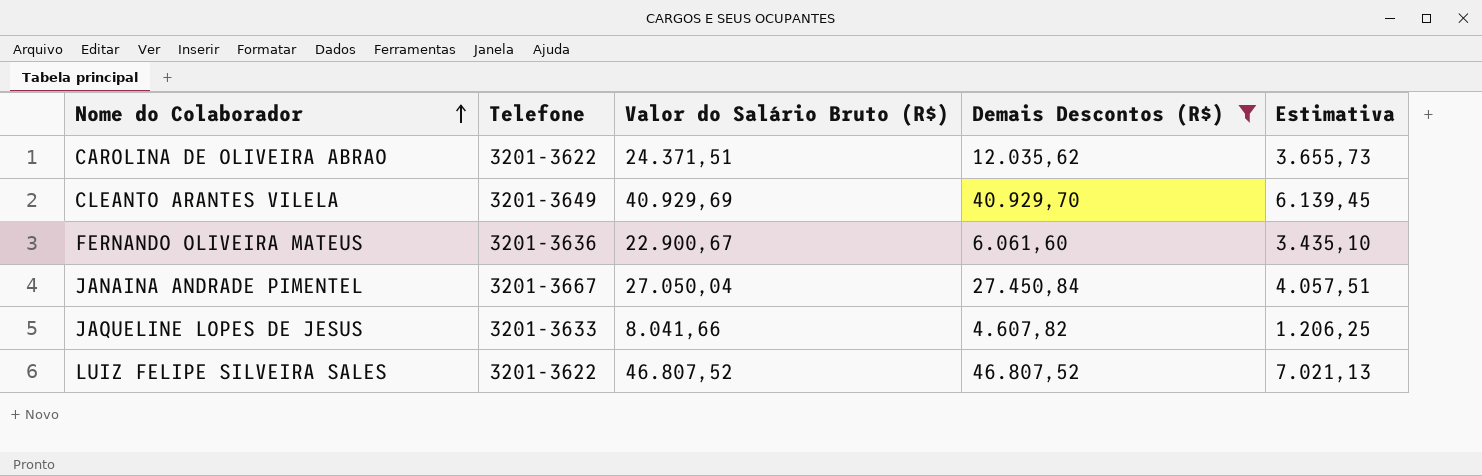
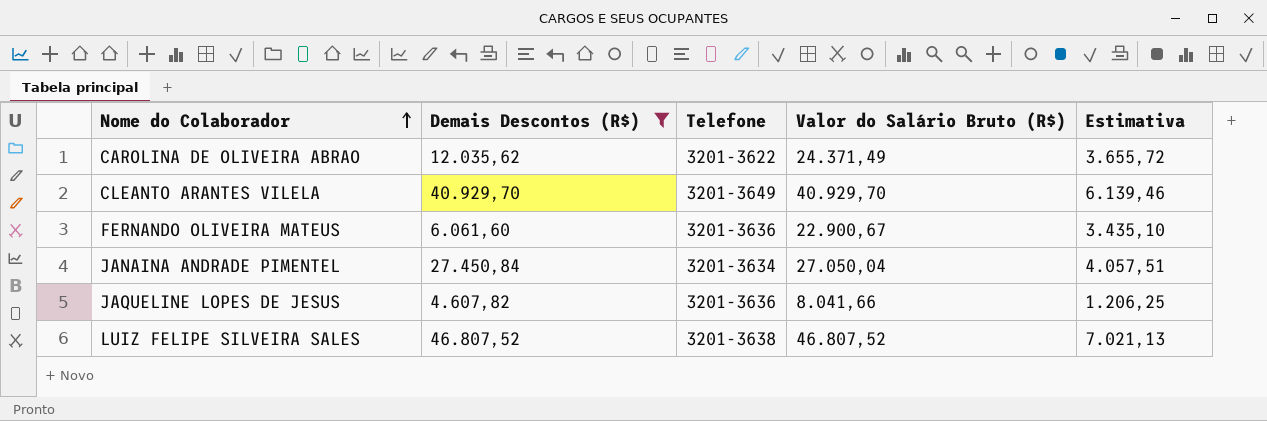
column Demais Descontos (R$) | position: 4 -> 2
CAROLINA DE OLIVEIRA ABRAO | Valor do Salário Bruto (R$): 24.371,51 -> 24.371,49
CAROLINA DE OLIVEIRA ABRAO | Estimativa: 3.655,73 -> 3.655,72
CLEANTO ARANTES VILELA | Valor do Salário Bruto (R$): 40.929,69 -> 40.929,70
CLEANTO ARANTES VILELA | Estimativa: 6.139,45 -> 6.139,46
JANAINA ANDRADE PIMENTEL | Telefone: 3201-3667 -> 3201-3634
JAQUELINE LOPES DE JESUS | Telefone: 3201-3633 -> 3201-3636
LUIZ FELIPE SILVEIRA SALES | Telefone: 3201-3622 -> 3201-3638

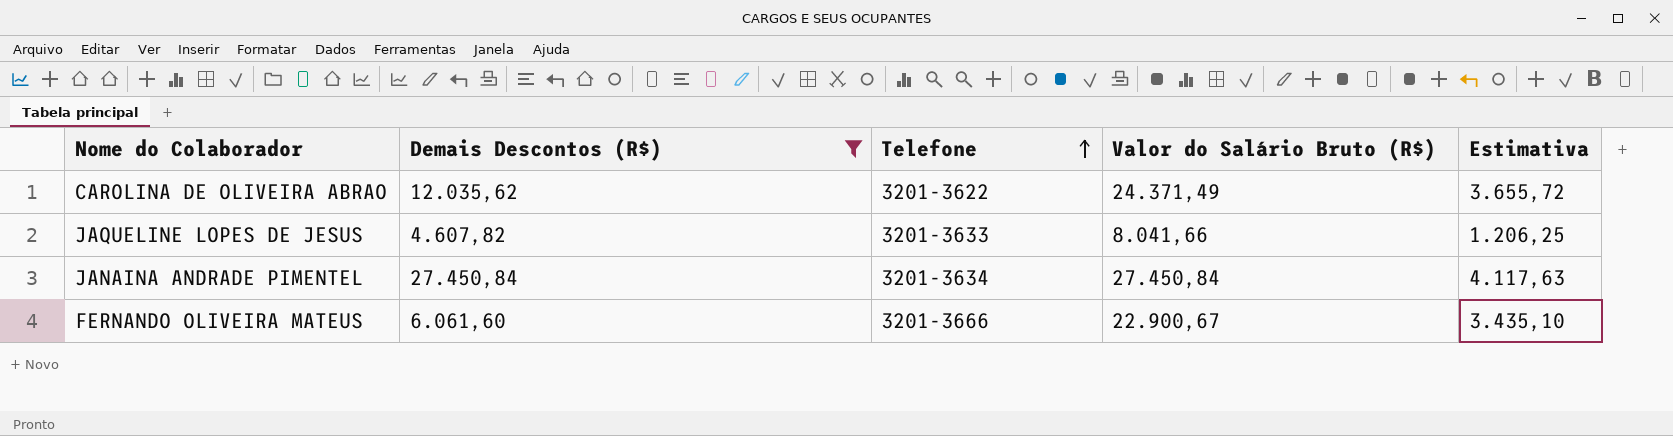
row order: Nome do Colaborador ascending -> Telefone ascending
row CLEANTO ARANTES VILELA: 40.929,70 | 3201-3649 | 40.929,70 | 6.139,46 -> none
row LUIZ FELIPE SILVEIRA SALES: 46.807,52 | 3201-3638 | 46.807,52 | 7.021,13 -> none
JAQUELINE LOPES DE JESUS | Telefone: 3201-3636 -> 3201-3633
JANAINA ANDRADE PIMENTEL | Valor do Salário Bruto (R$): 27.050,04 -> 27.450,84
JANAINA ANDRADE PIMENTEL | Estimativa: 4.057,51 -> 4.117,63
FERNANDO OLIVEIRA MATEUS | Telefone: 3201-3636 -> 3201-3666

